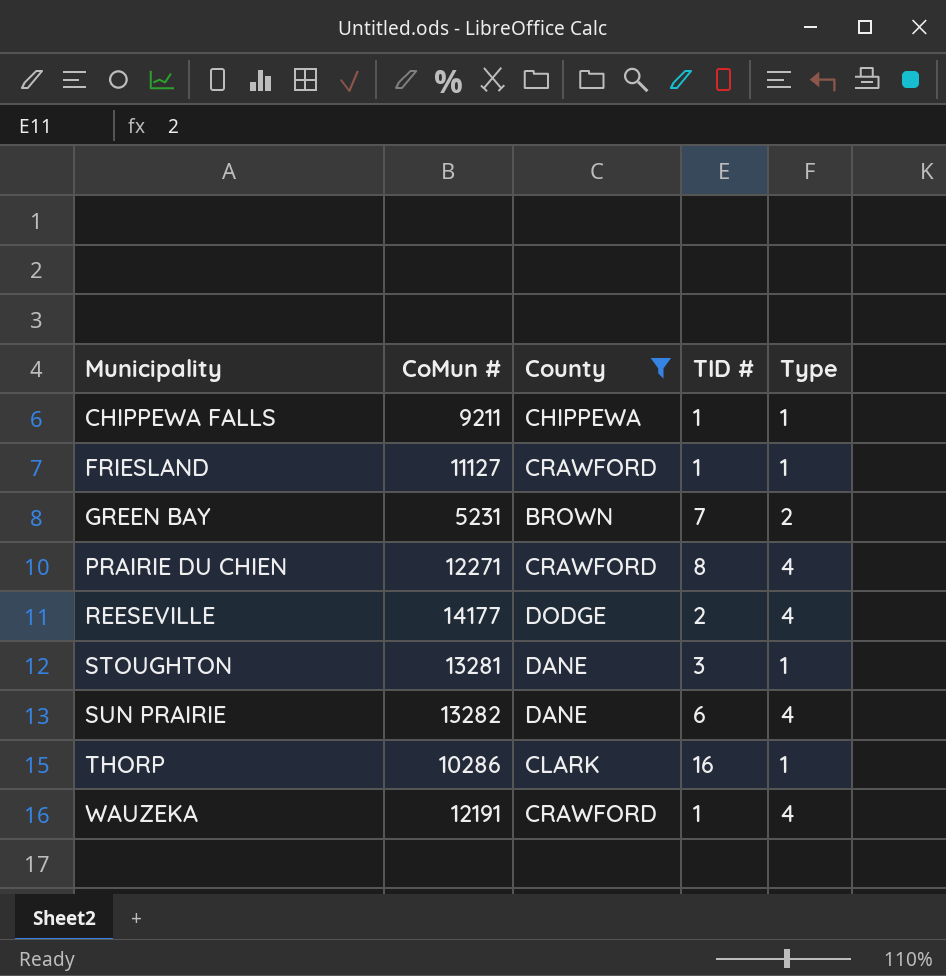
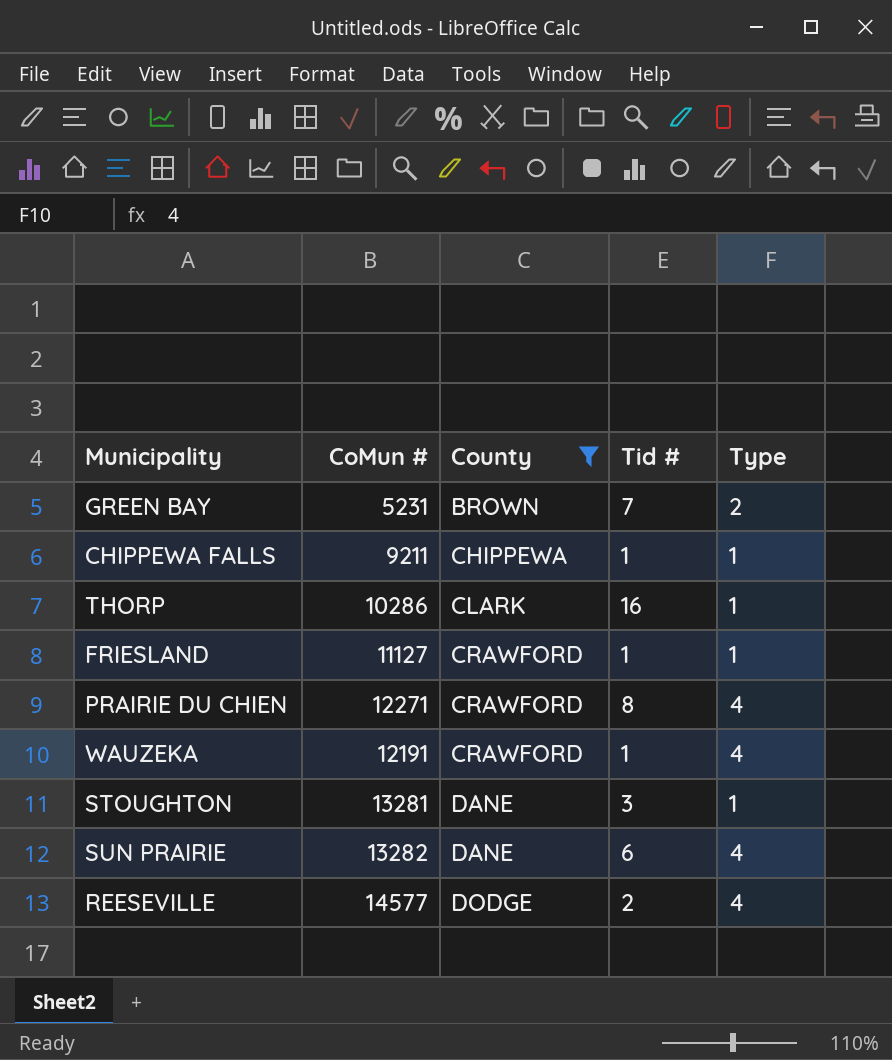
row order: Municipality ascending -> County ascending
column name: TID # -> Tid #
REESEVILLE | CoMun #: 14177 -> 14577

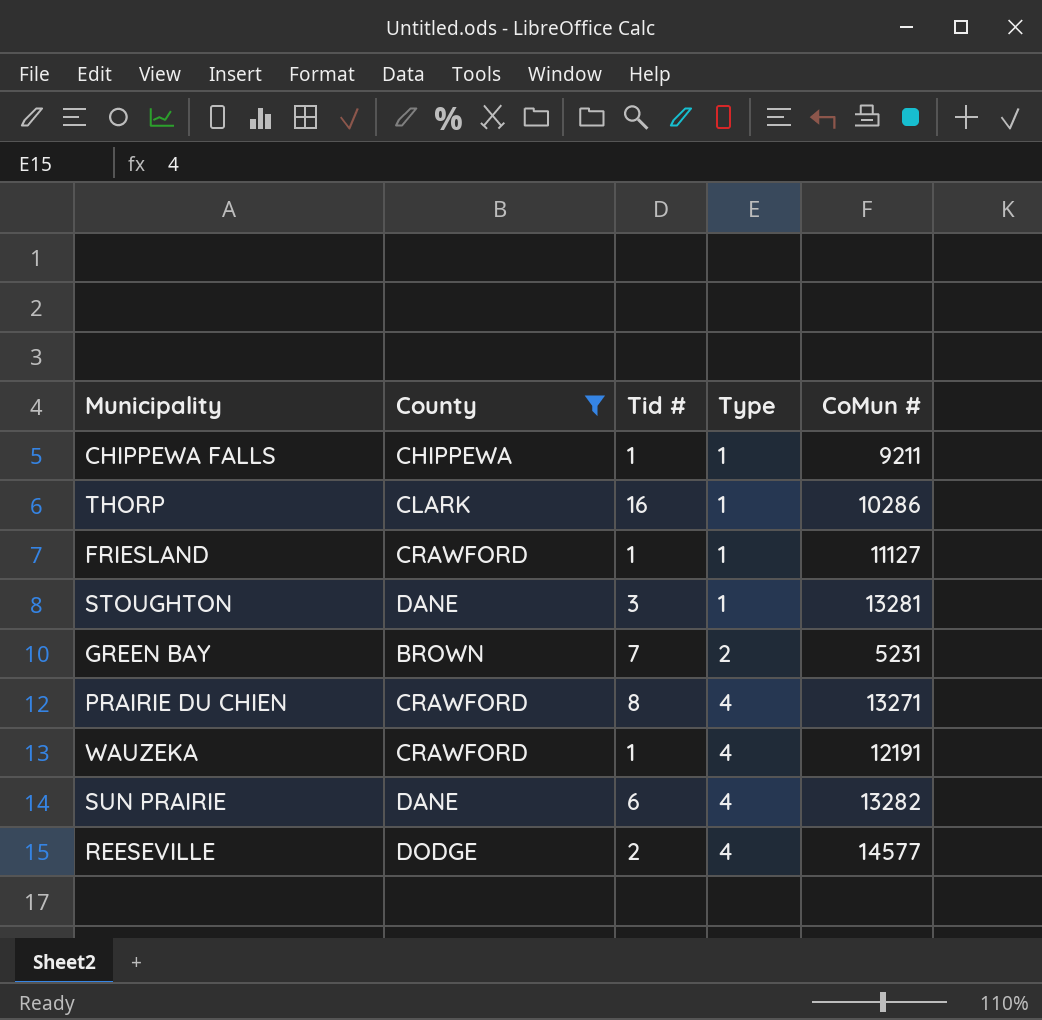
row order: County ascending -> Type ascending
column CoMun # | position: 2 -> 5
PRAIRIE DU CHIEN | CoMun #: 12271 -> 13271

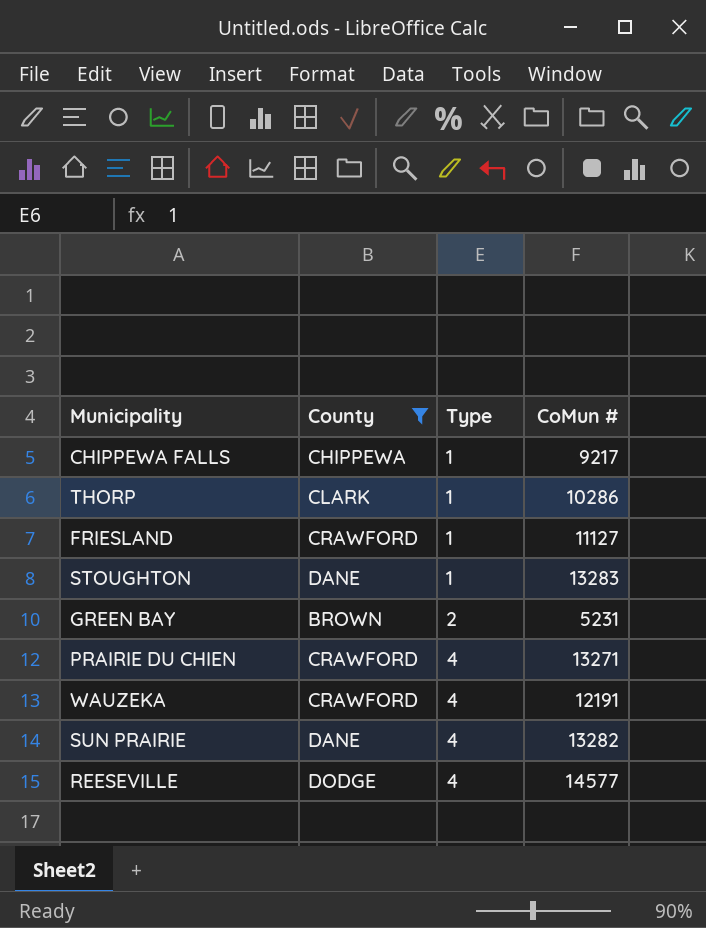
column Tid # | position: 3 -> none
CHIPPEWA FALLS | CoMun #: 9211 -> 9217
STOUGHTON | CoMun #: 13281 -> 13283

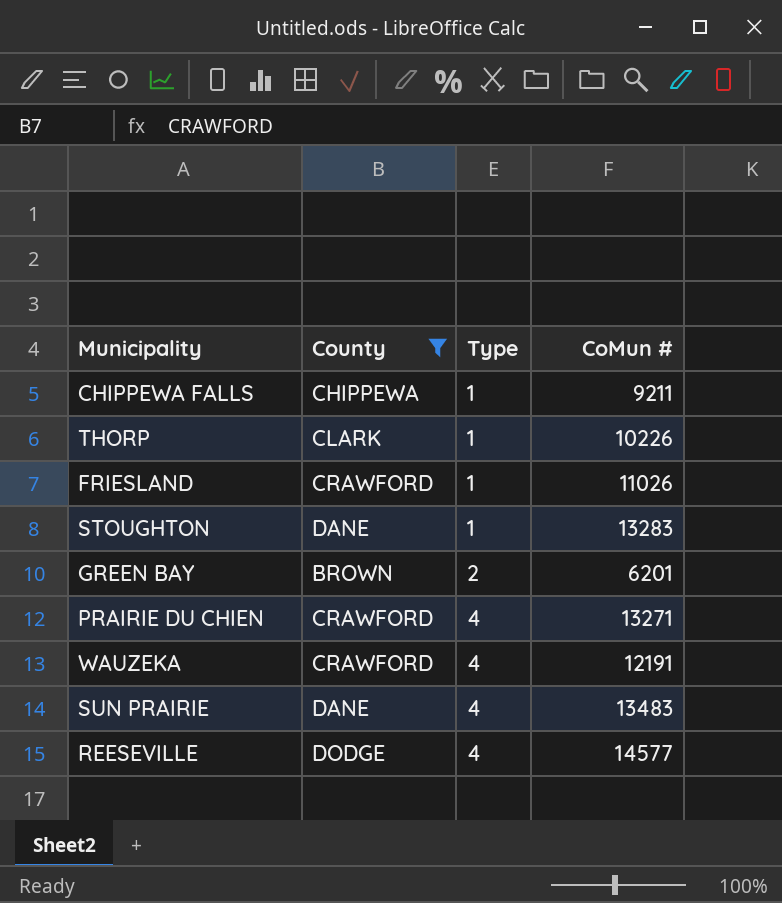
CHIPPEWA FALLS | CoMun #: 9217 -> 9211
THORP | CoMun #: 10286 -> 10226
FRIESLAND | CoMun #: 11127 -> 11026
GREEN BAY | CoMun #: 5231 -> 6201
SUN PRAIRIE | CoMun #: 13282 -> 13483

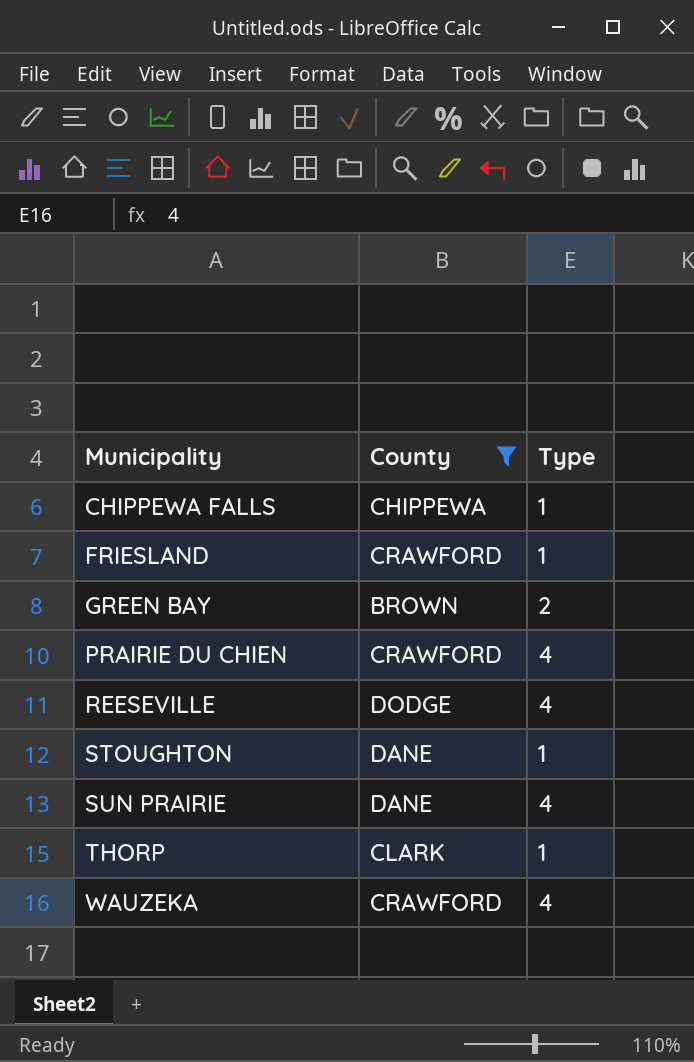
row order: Type ascending -> Municipality ascending
column CoMun # | position: 4 -> none

